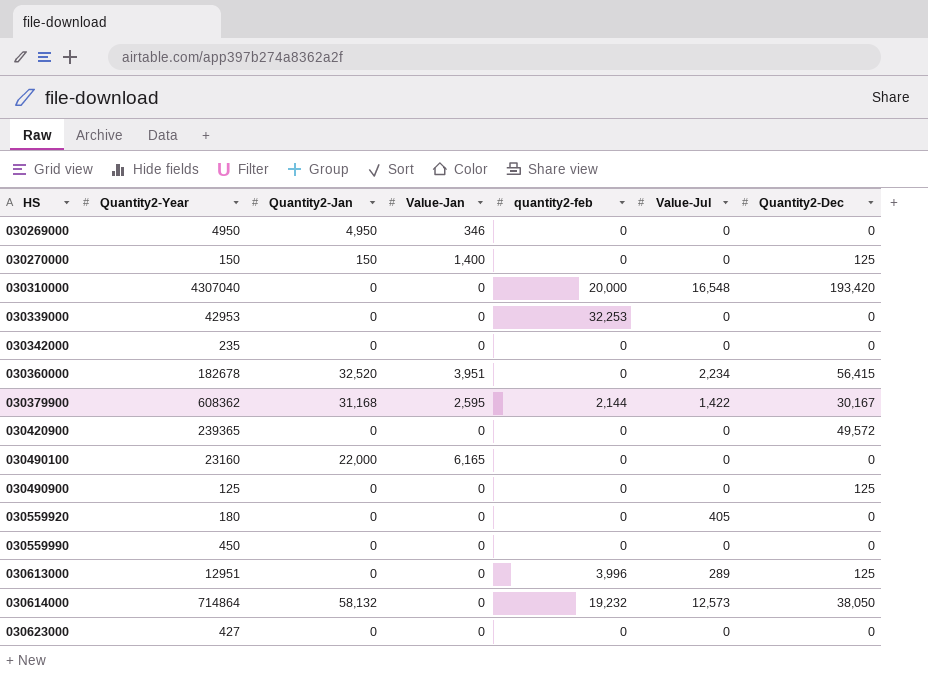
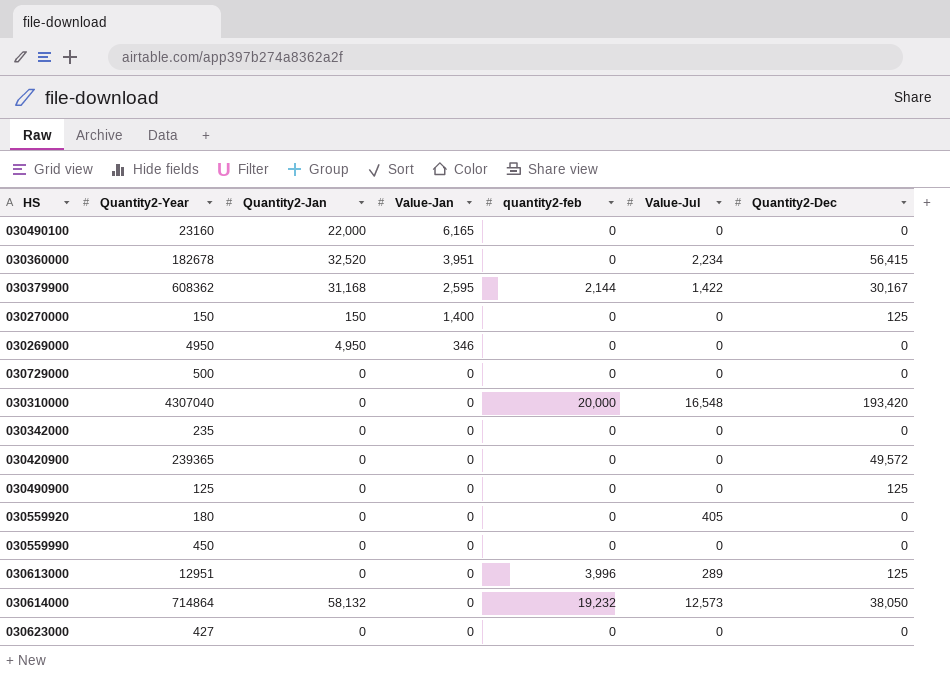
row order: HS ascending -> Value-Jan descending
row 030339000: 42953 | 0 | 0 | 32,253 | 0 | 0 -> none
row 030729000: none -> 500 | 0 | 0 | 0 | 0 | 0

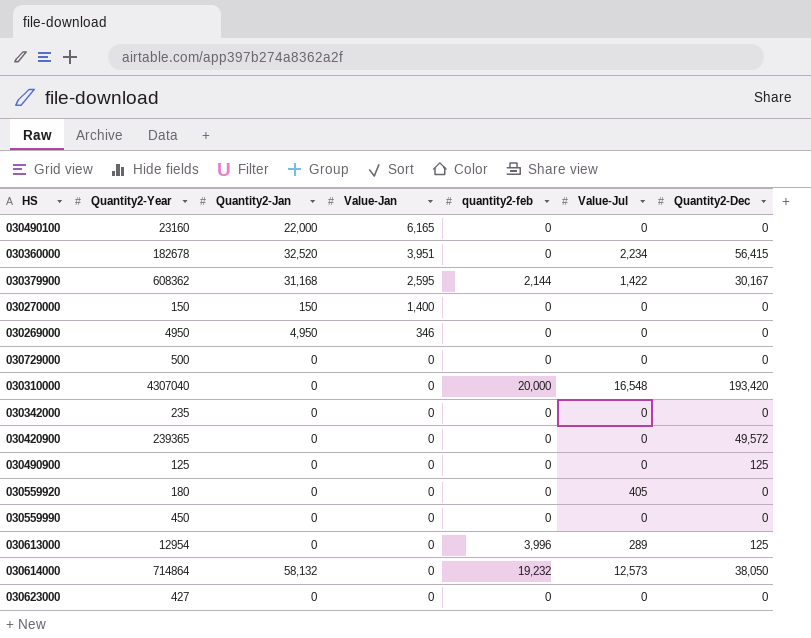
030270000 | Quantity2-Dec: 125 -> 0
030613000 | Quantity2-Year: 12951 -> 12954

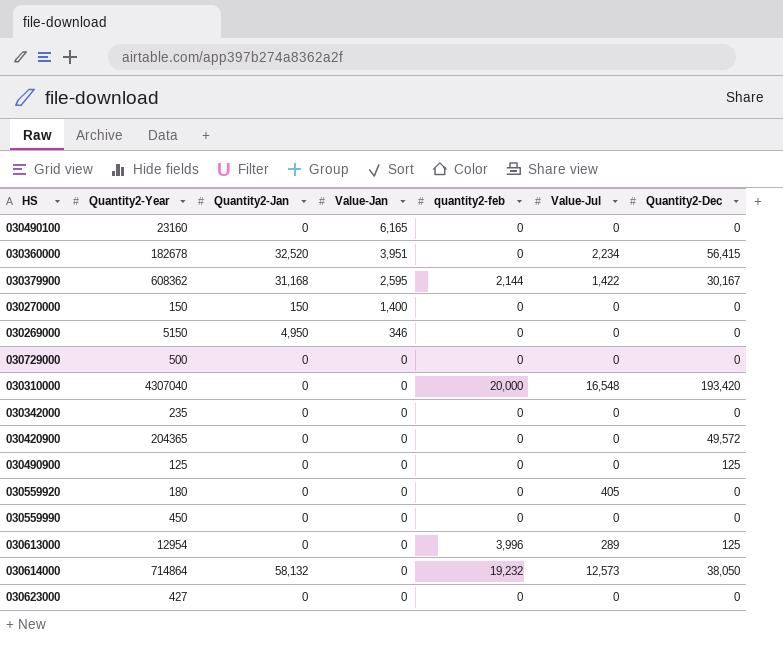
030490100 | Quantity2-Jan: 22,000 -> 0
030269000 | Quantity2-Year: 4950 -> 5150
030420900 | Quantity2-Year: 239365 -> 204365

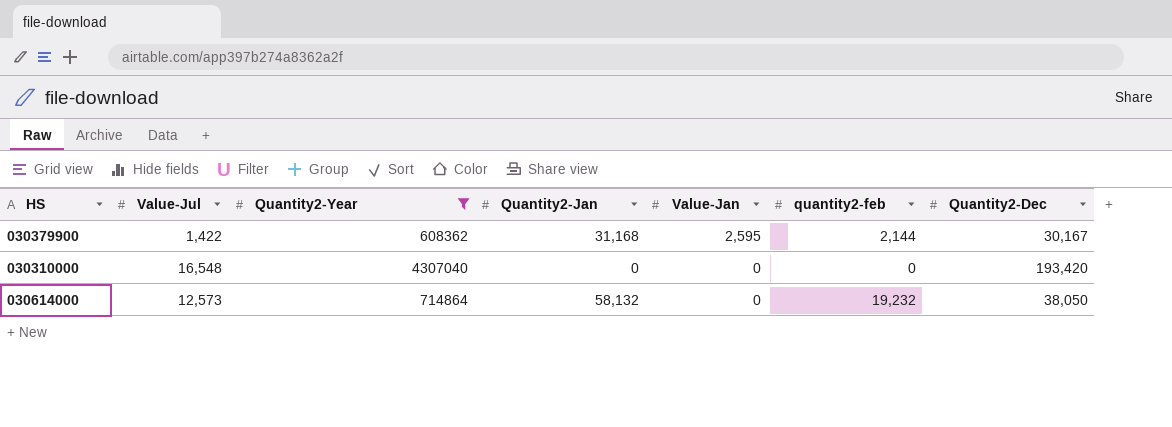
filter: none -> Quantity2-Year >= 608362
column Value-Jul | position: 6 -> 2
030310000 | quantity2-feb: 20,000 -> 0

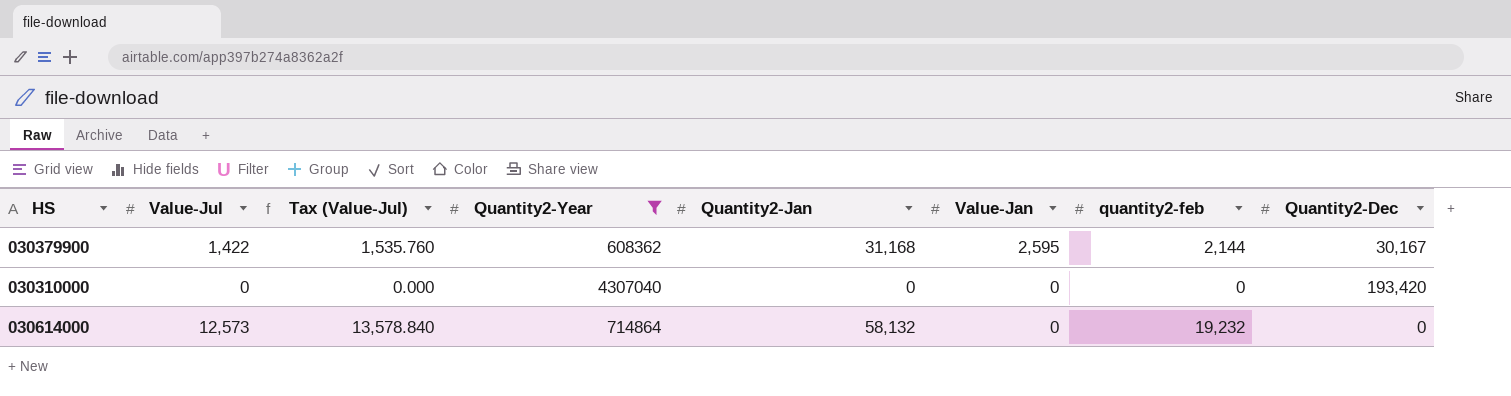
column Tax (Value-Jul) | formula: none -> [Value-Jul] * 1.08
030310000 | Value-Jul: 16,548 -> 0
030614000 | Quantity2-Dec: 38,050 -> 0

